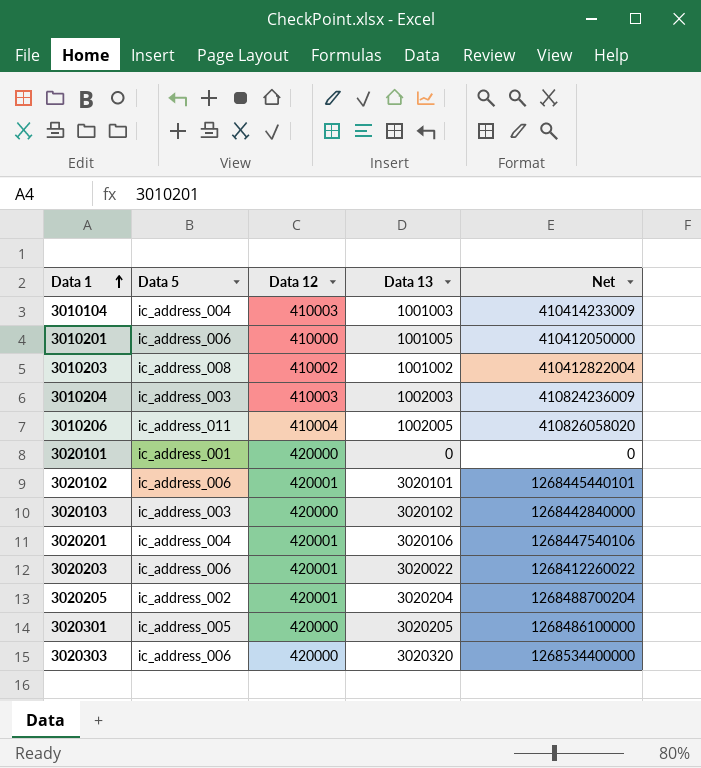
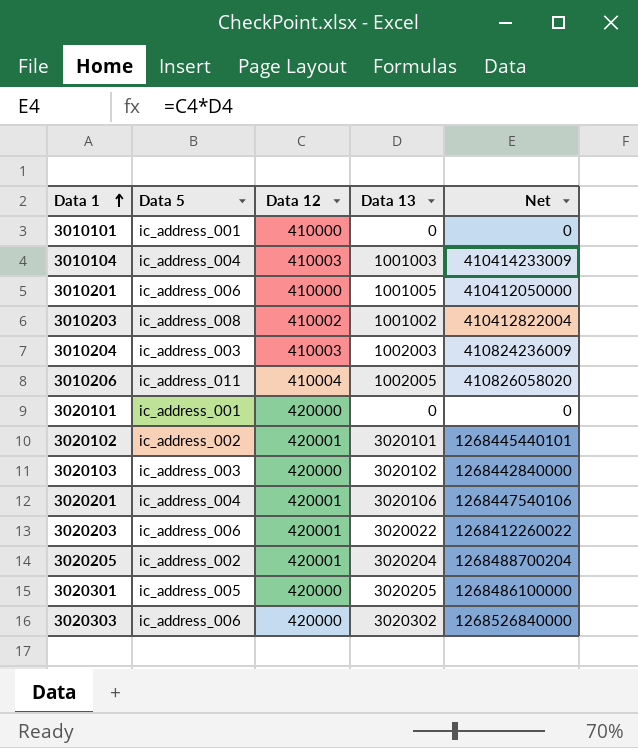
row 3010101: none -> ic_address_001 | 410000 | 0 | 0
3020102 | Data 5: ic_address_006 -> ic_address_002
3020303 | Data 13: 3020320 -> 3020302
3020303 | Net: 1268534400000 -> 1268526840000

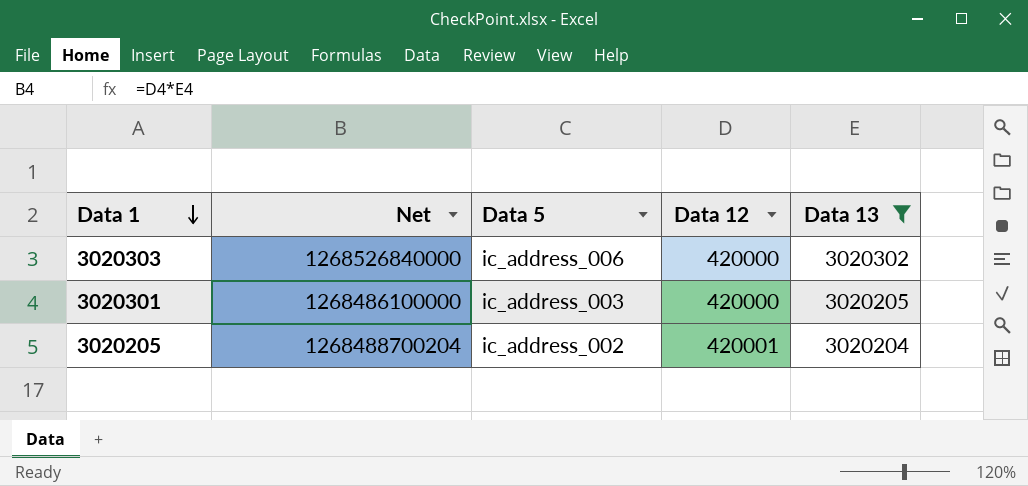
filter: none -> Data 13 >= 3020204
row order: Data 1 ascending -> Data 1 descending
column Net | position: 5 -> 2
3020301 | Data 5: ic_address_005 -> ic_address_003

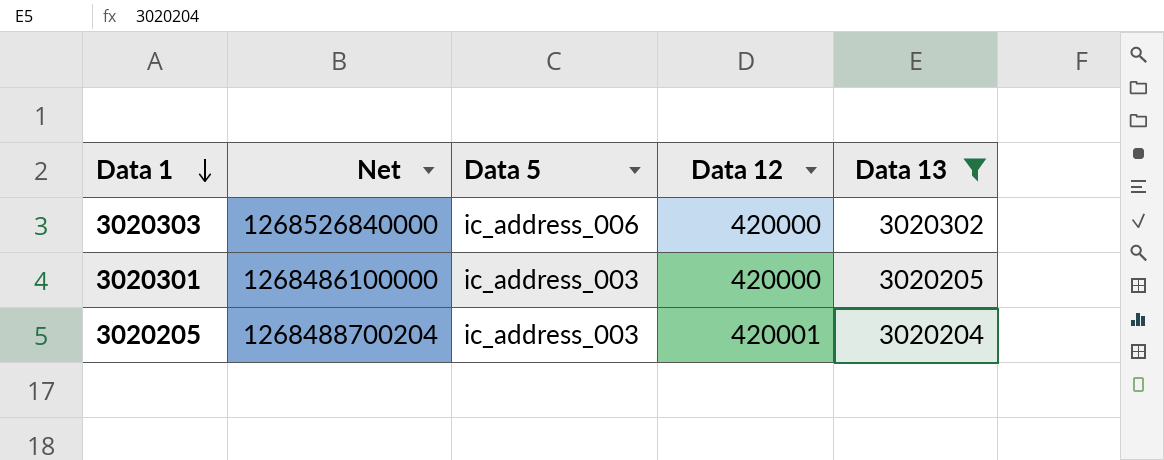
3020205 | Data 5: ic_address_002 -> ic_address_003

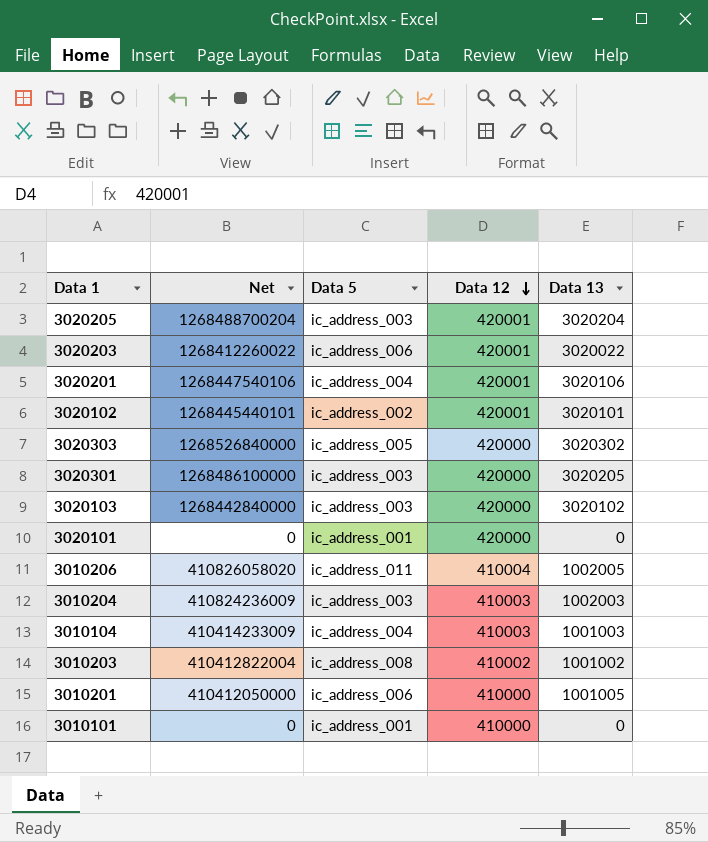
filter: Data 13 >= 3020204 -> none
row order: Data 1 descending -> Data 12 descending
3020303 | Data 5: ic_address_006 -> ic_address_005

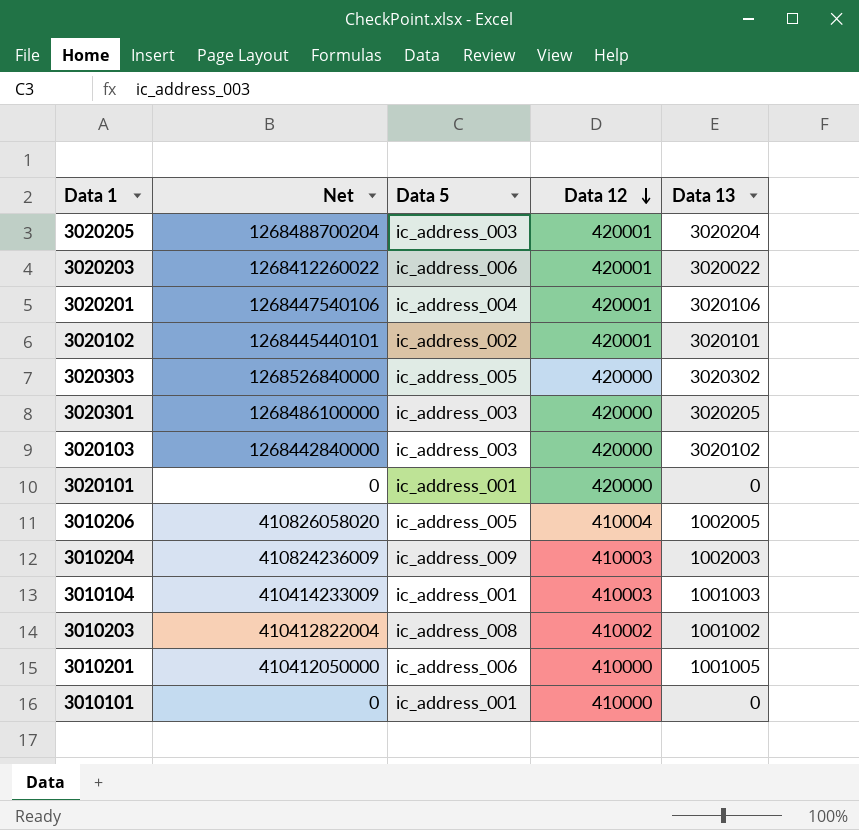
3010206 | Data 5: ic_address_011 -> ic_address_005
3010204 | Data 5: ic_address_003 -> ic_address_009
3010104 | Data 5: ic_address_004 -> ic_address_001

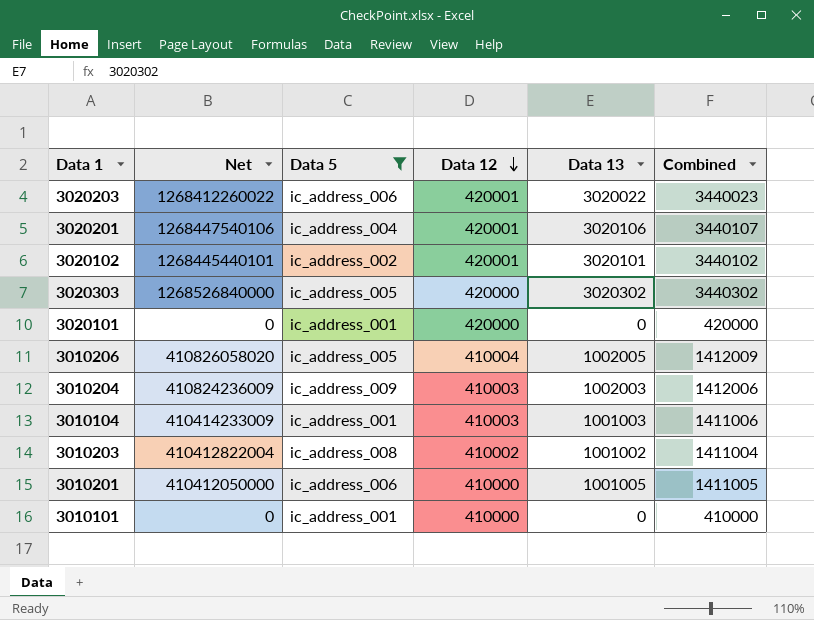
filter: none -> Data 5 != ic_address_003
column Combined | formula: none -> [Data 12] + [Data 13]

